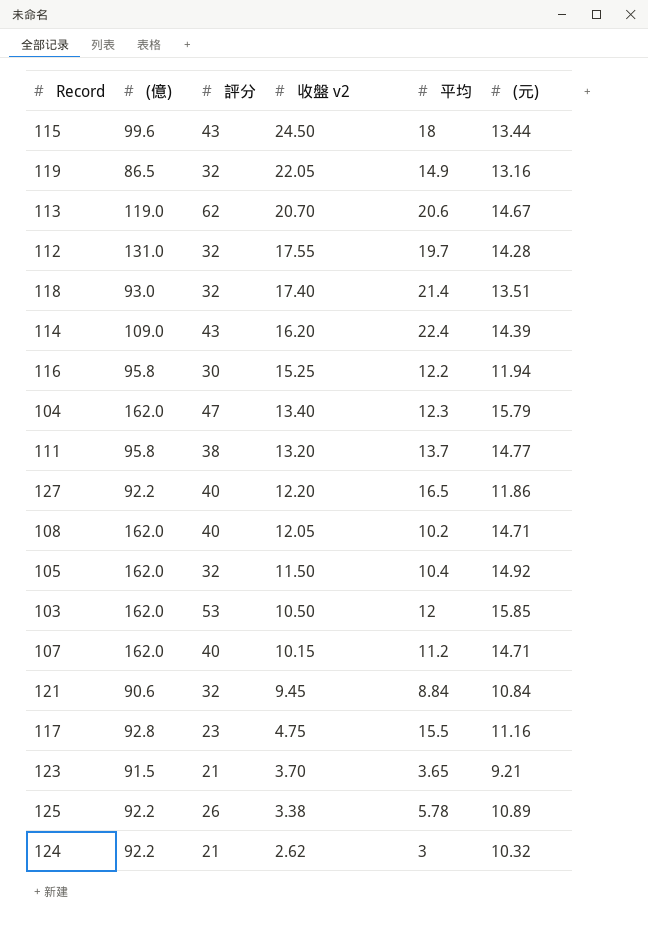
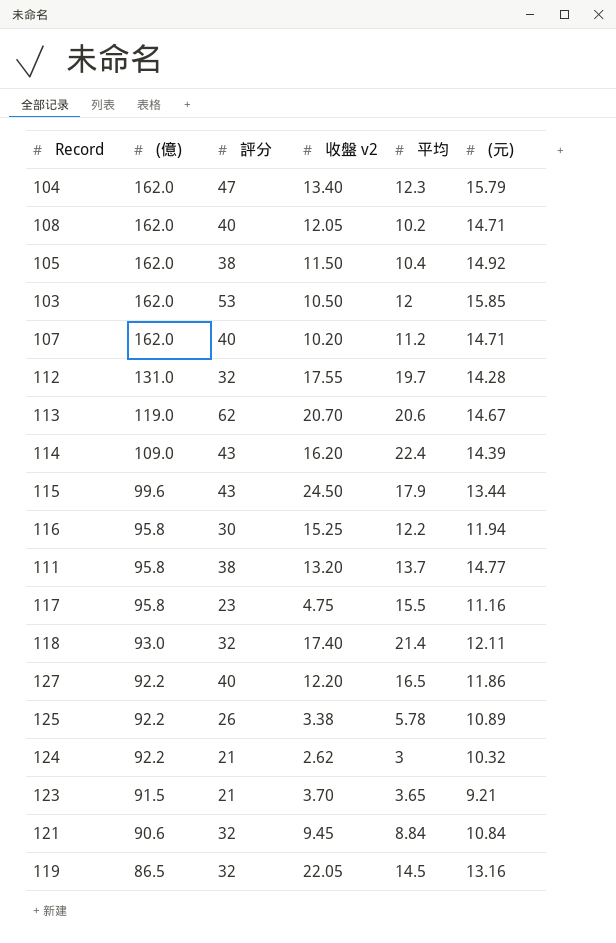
row order: 收盤 v2 descending -> (億) descending
105 | 評分: 32 -> 38
107 | 收盤 v2: 10.15 -> 10.20
115 | 平均: 18 -> 17.9
117 | (億): 92.8 -> 95.8
118 | (元): 13.51 -> 12.11
119 | 平均: 14.9 -> 14.5

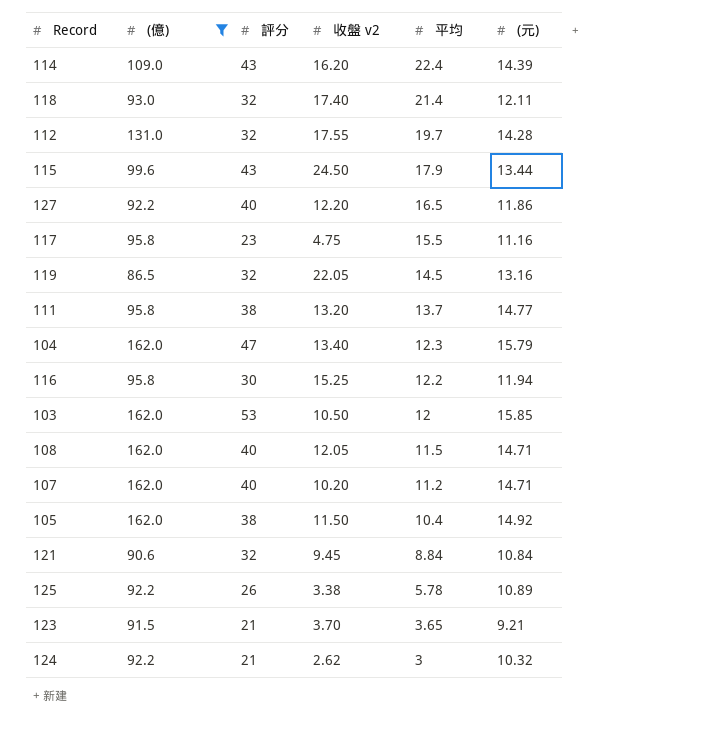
filter: none -> (億) != 119.0
row order: (億) descending -> 平均 descending
108 | 平均: 10.2 -> 11.5

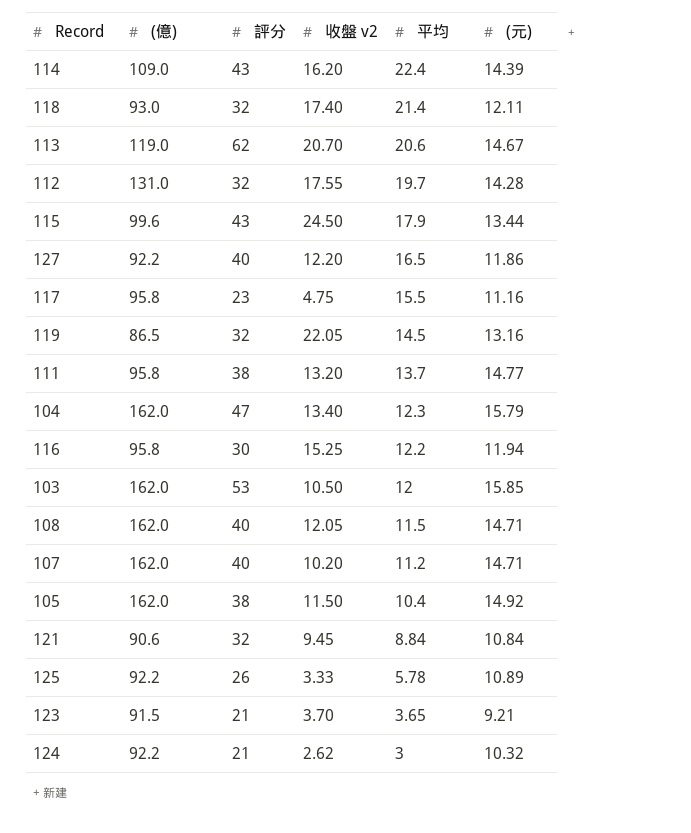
filter: (億) != 119.0 -> none
125 | 收盤 v2: 3.38 -> 3.33

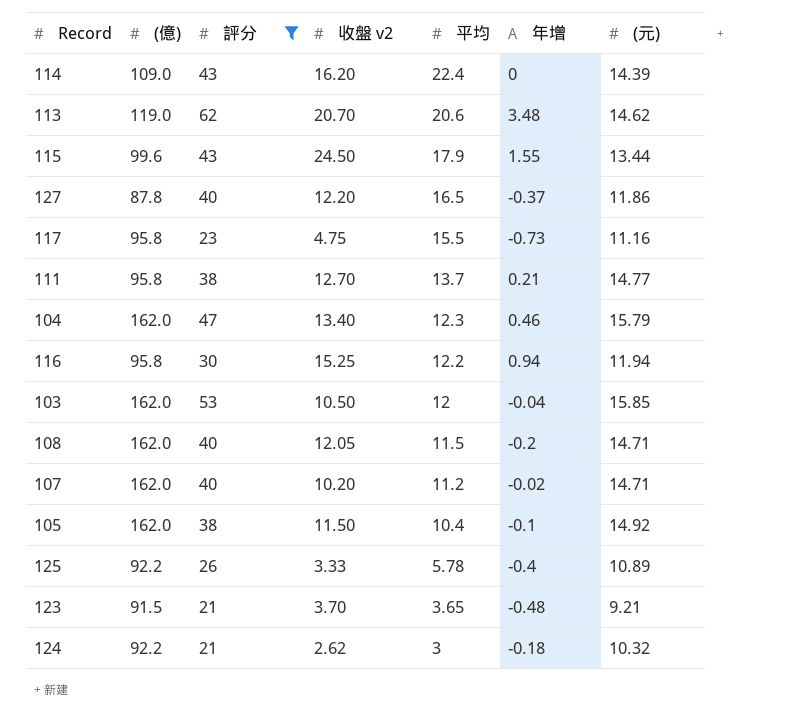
filter: none -> 評分 != 32
column 年增 | position: none -> 6
113 | (元): 14.67 -> 14.62
127 | (億): 92.2 -> 87.8
111 | 收盤 v2: 13.20 -> 12.70

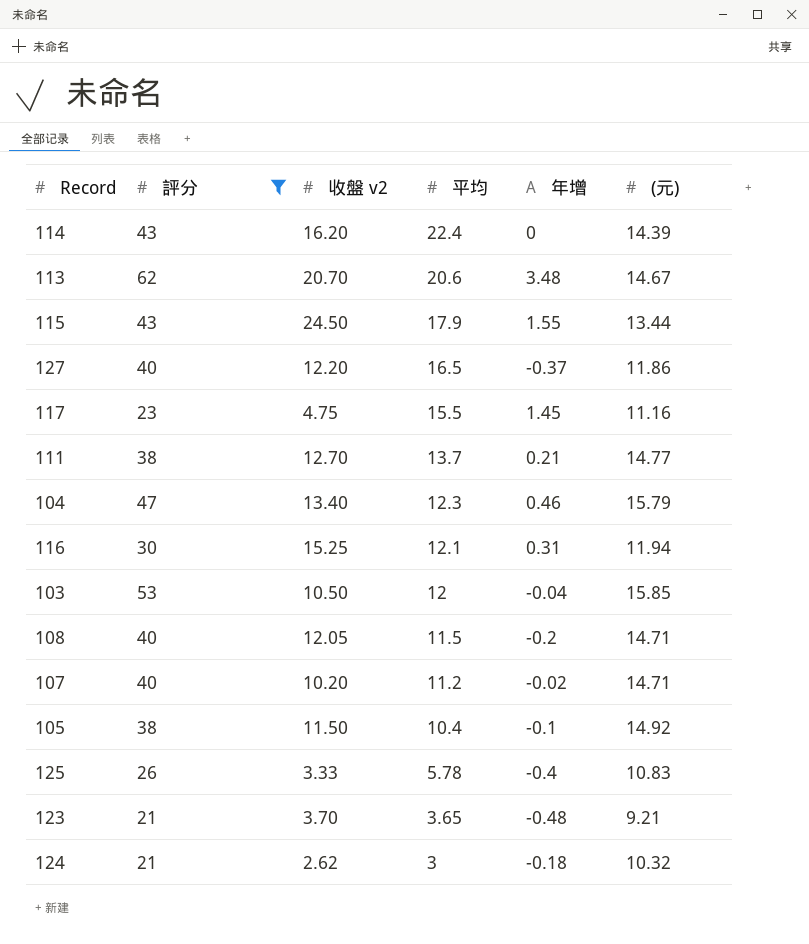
column (億) | position: 2 -> none
113 | (元): 14.62 -> 14.67
117 | 年增: -0.73 -> 1.45
116 | 平均: 12.2 -> 12.1
116 | 年增: 0.94 -> 0.31
125 | (元): 10.89 -> 10.83

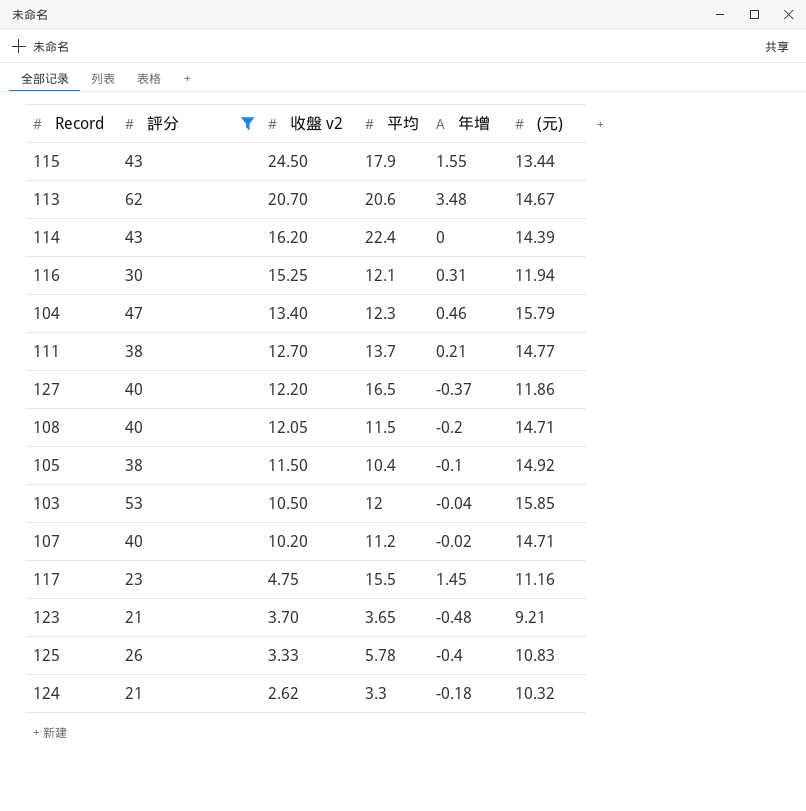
row order: 平均 descending -> 收盤 v2 descending
124 | 平均: 3 -> 3.3

